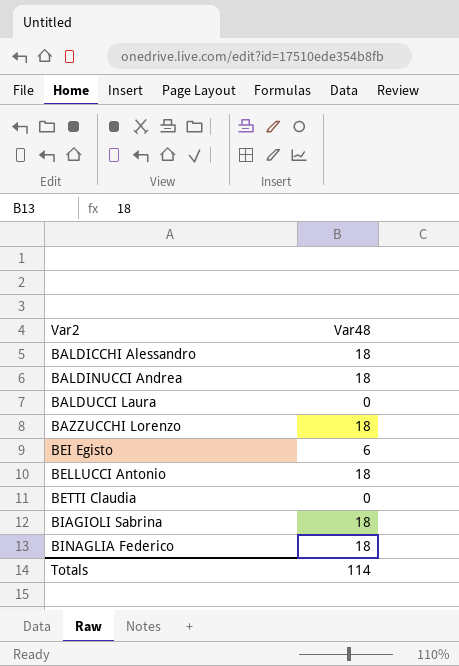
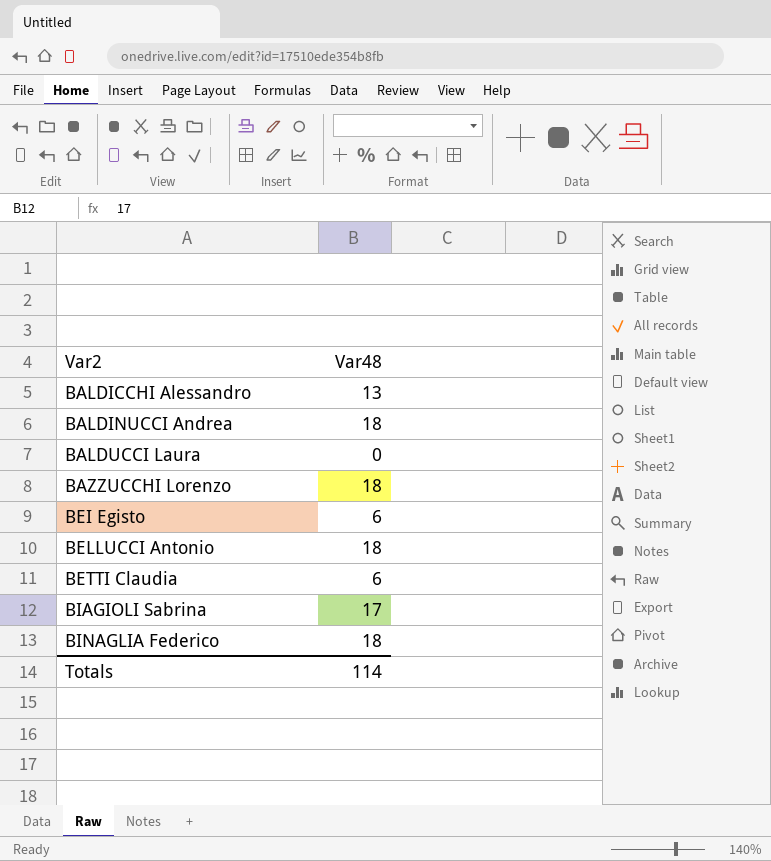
BALDICCHI Alessandro | Var48: 18 -> 13
BETTI Claudia | Var48: 0 -> 6
BIAGIOLI Sabrina | Var48: 18 -> 17

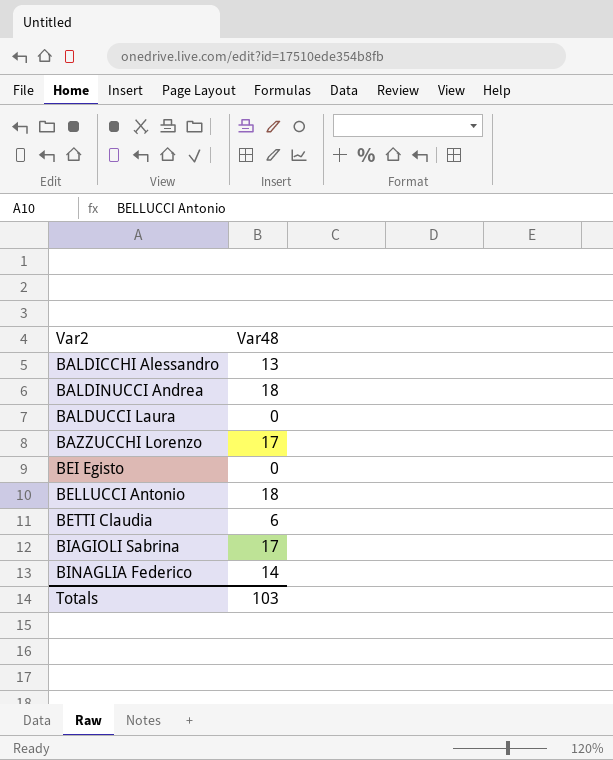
BAZZUCCHI Lorenzo | Var48: 18 -> 17
BEI Egisto | Var48: 6 -> 0
BINAGLIA Federico | Var48: 18 -> 14
Totals | Var48: 114 -> 103

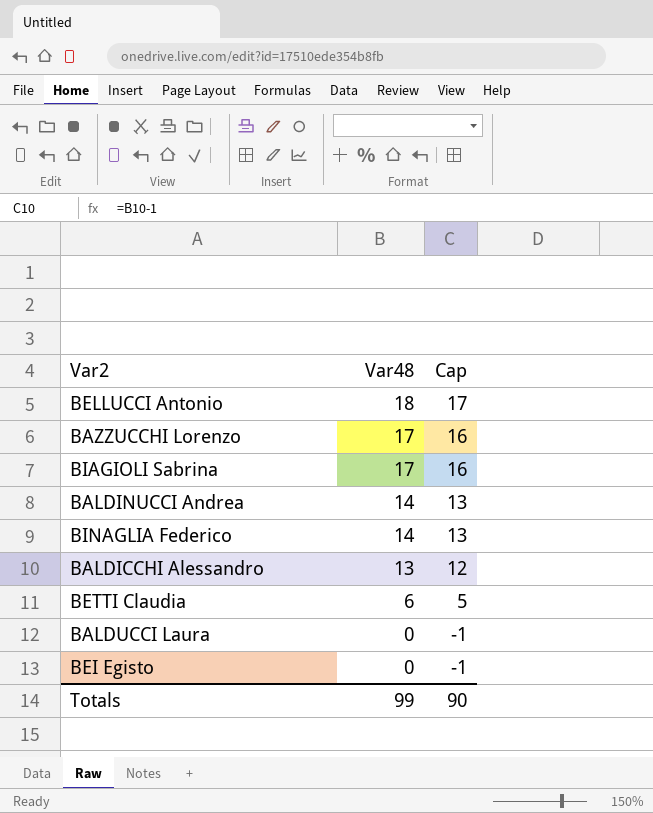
row order: Var2 ascending -> Var48 descending
column Cap | formula: none -> [Var48] - 1
BALDINUCCI Andrea | Var48: 18 -> 14
Totals | Var48: 103 -> 99

